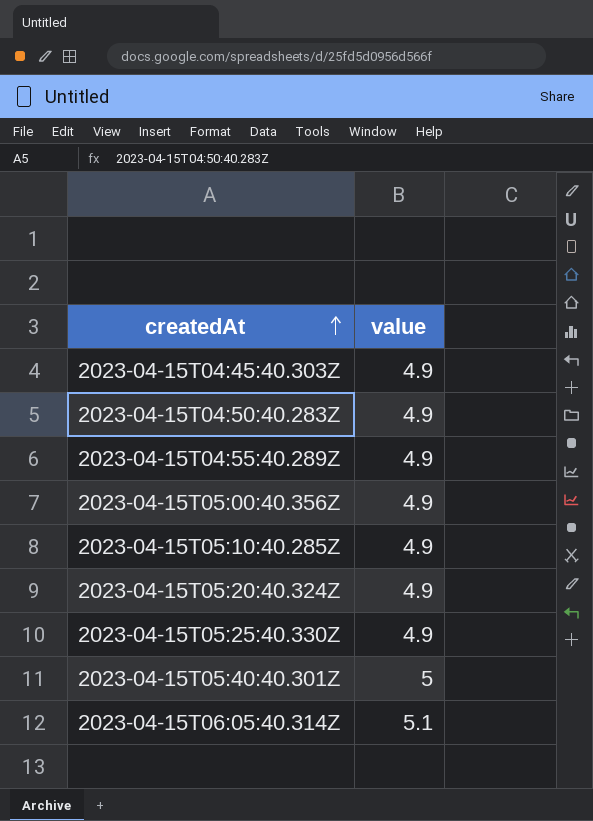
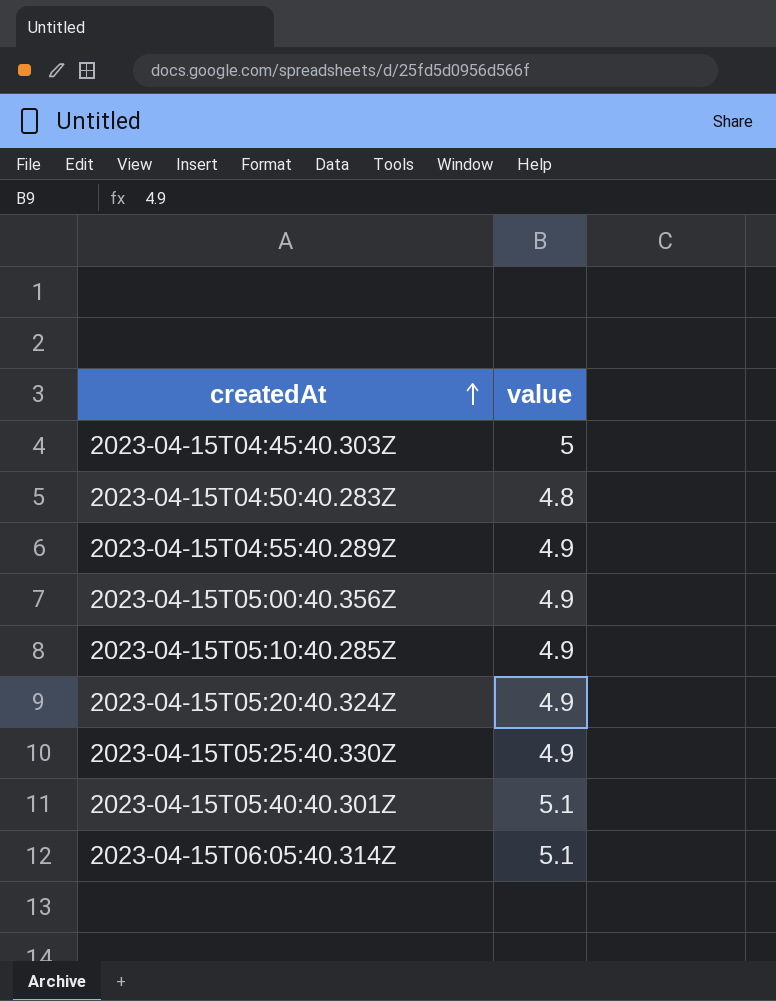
2023-04-15T04:45:40.303Z | value: 4.9 -> 5
2023-04-15T04:50:40.283Z | value: 4.9 -> 4.8
2023-04-15T05:40:40.301Z | value: 5 -> 5.1

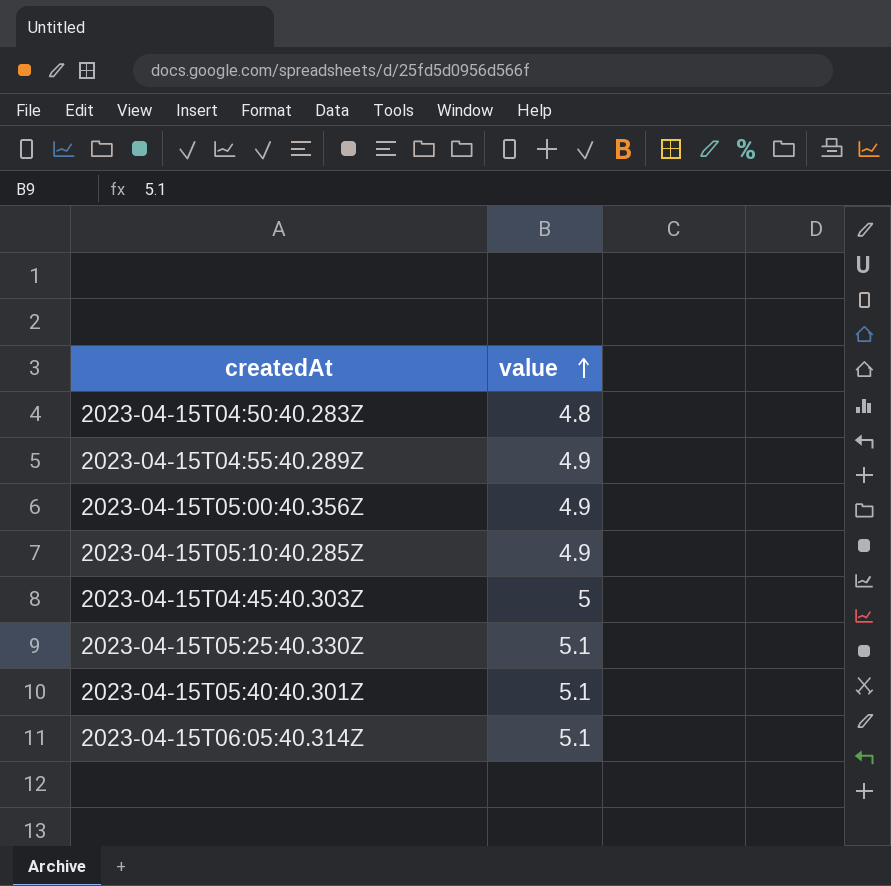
row order: createdAt ascending -> value ascending
row 2023-04-15T05:20:40.324Z: 4.9 -> none
2023-04-15T05:25:40.330Z | value: 4.9 -> 5.1

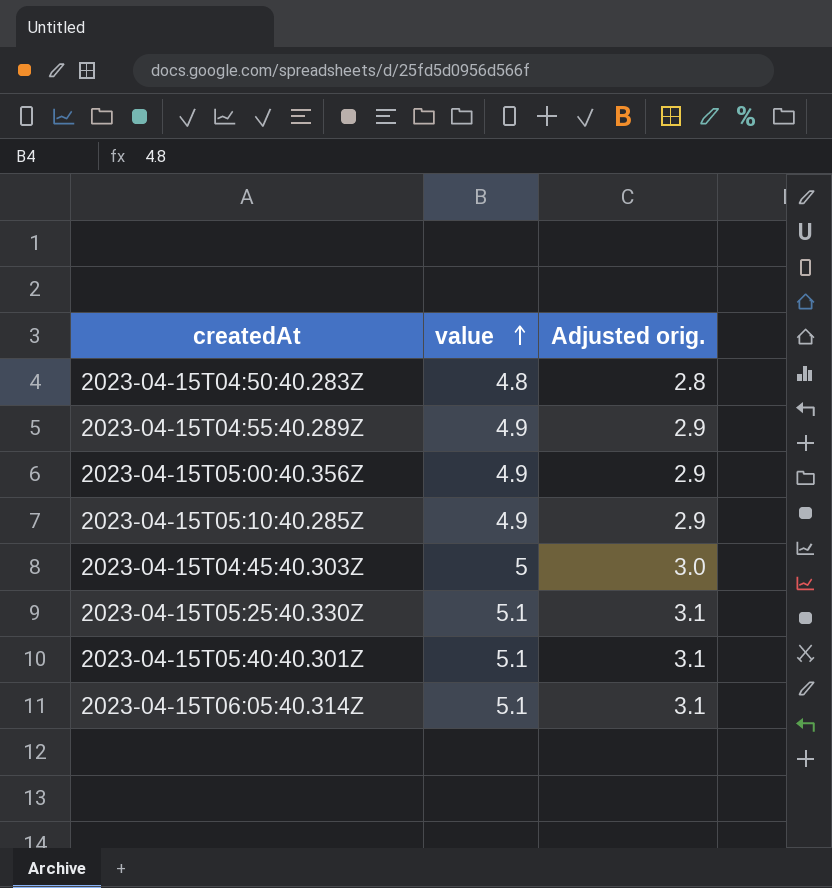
column Adjusted orig. | formula: none -> [value] - 2

